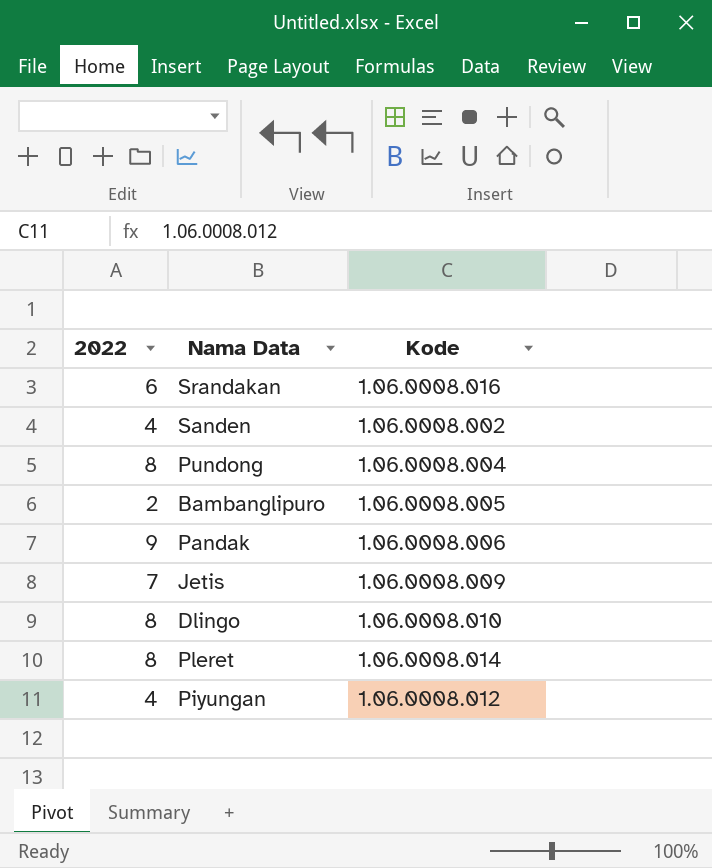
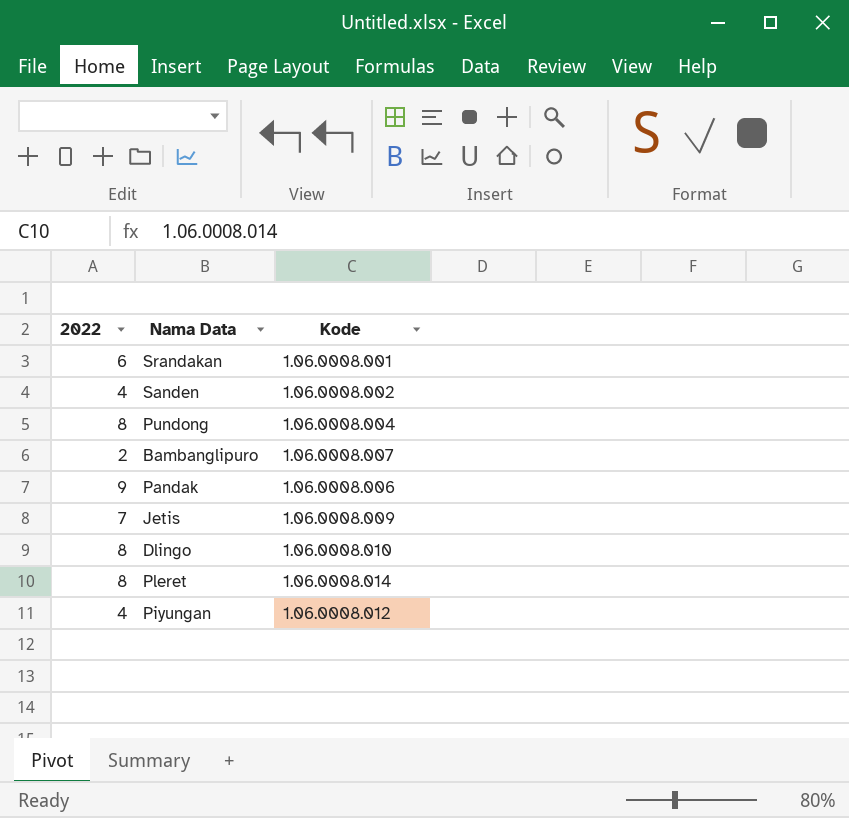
Srandakan | Kode: 1.06.0008.016 -> 1.06.0008.001
Bambanglipuro | Kode: 1.06.0008.005 -> 1.06.0008.007

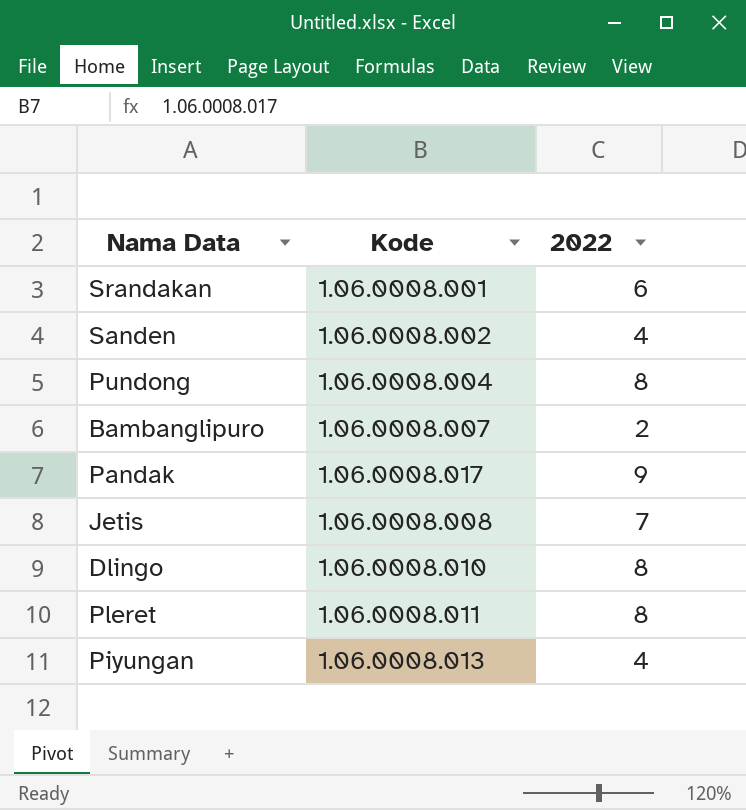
column 2022 | position: 1 -> 3
Pandak | Kode: 1.06.0008.006 -> 1.06.0008.017
Jetis | Kode: 1.06.0008.009 -> 1.06.0008.008
Pleret | Kode: 1.06.0008.014 -> 1.06.0008.011
Piyungan | Kode: 1.06.0008.012 -> 1.06.0008.013

